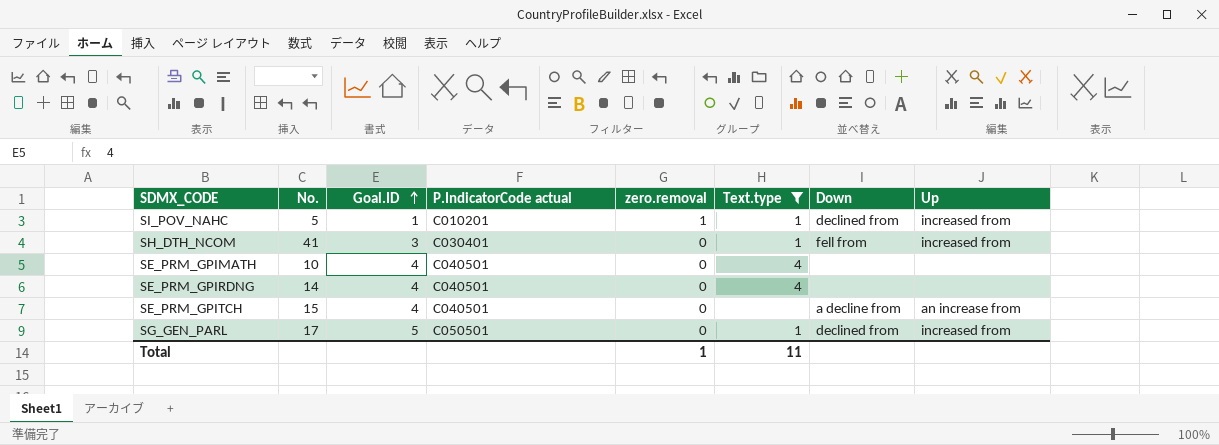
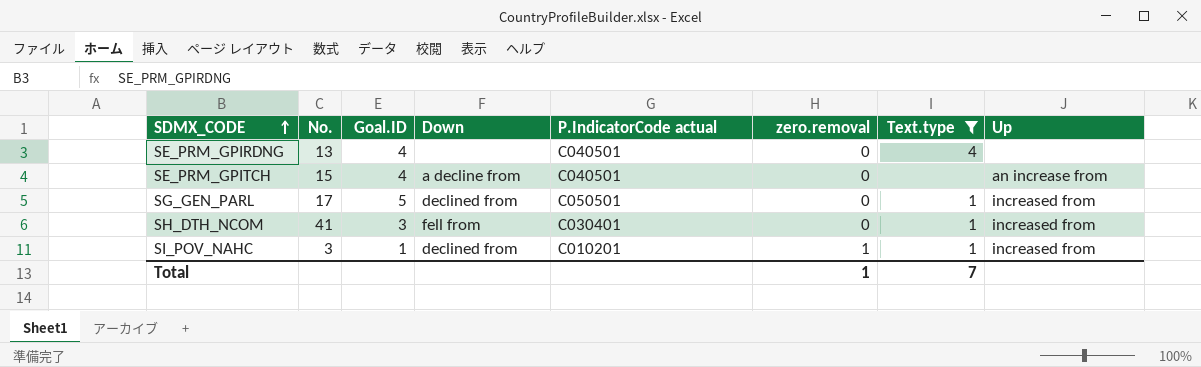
row order: Goal.ID ascending -> SDMX_CODE ascending
column Down | position: 7 -> 4
row SE_PRM_GPIMATH: 10 | 4 | C040501 | 0 | 4 | none | none -> none
SE_PRM_GPIRDNG | No.: 14 -> 13
SI_POV_NAHC | No.: 5 -> 3
Total | Text.type: 11 -> 7

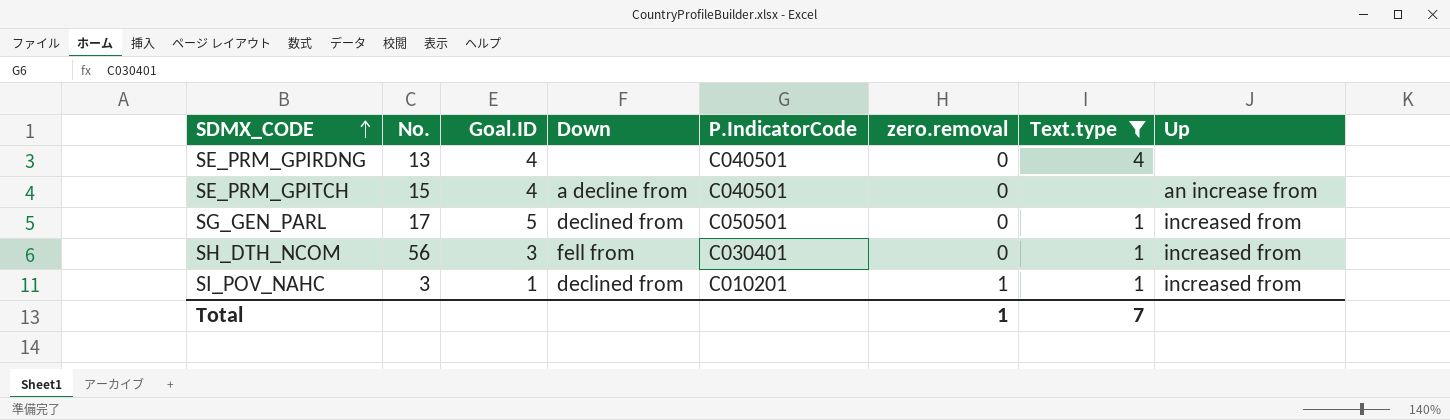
column name: P.IndicatorCode actual -> P.IndicatorCode
SH_DTH_NCOM | No.: 41 -> 56

